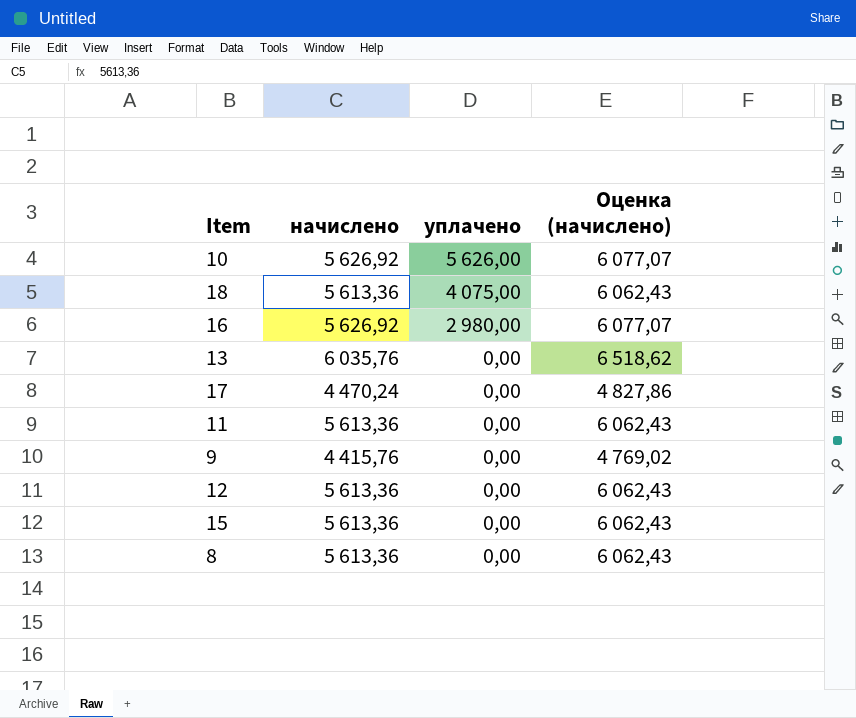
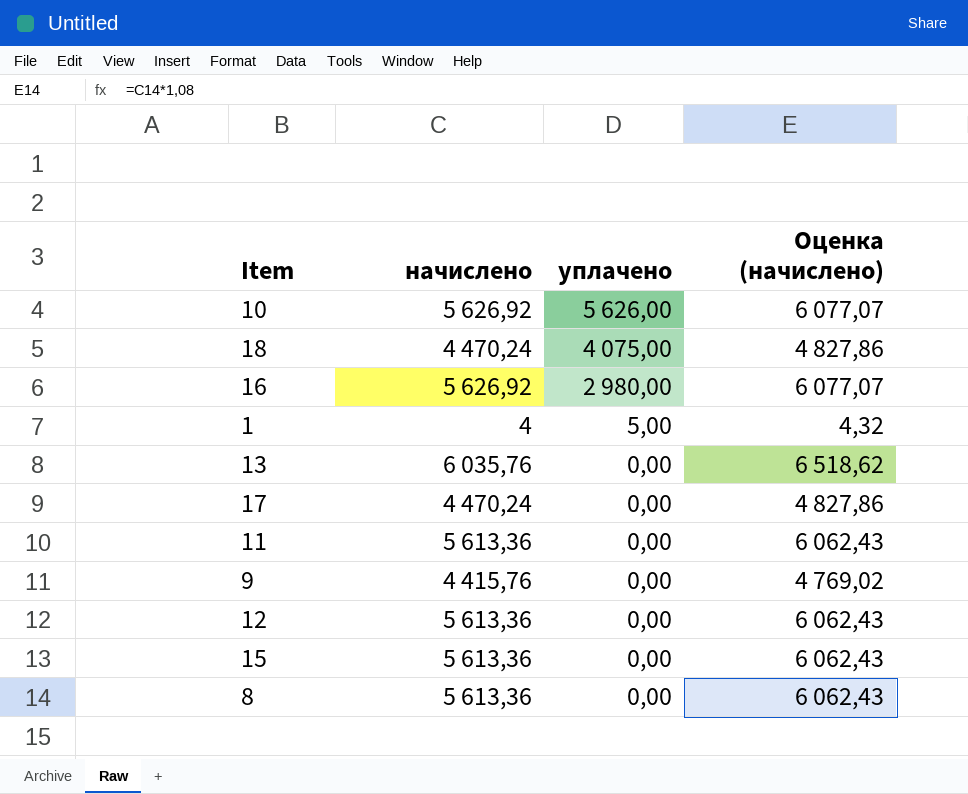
18 | начислено: 5 613,36 -> 4 470,24
18 | Оценка (начислено): 6 062,43 -> 4 827,86
row 1: none -> 4 | 5,00 | 4,32

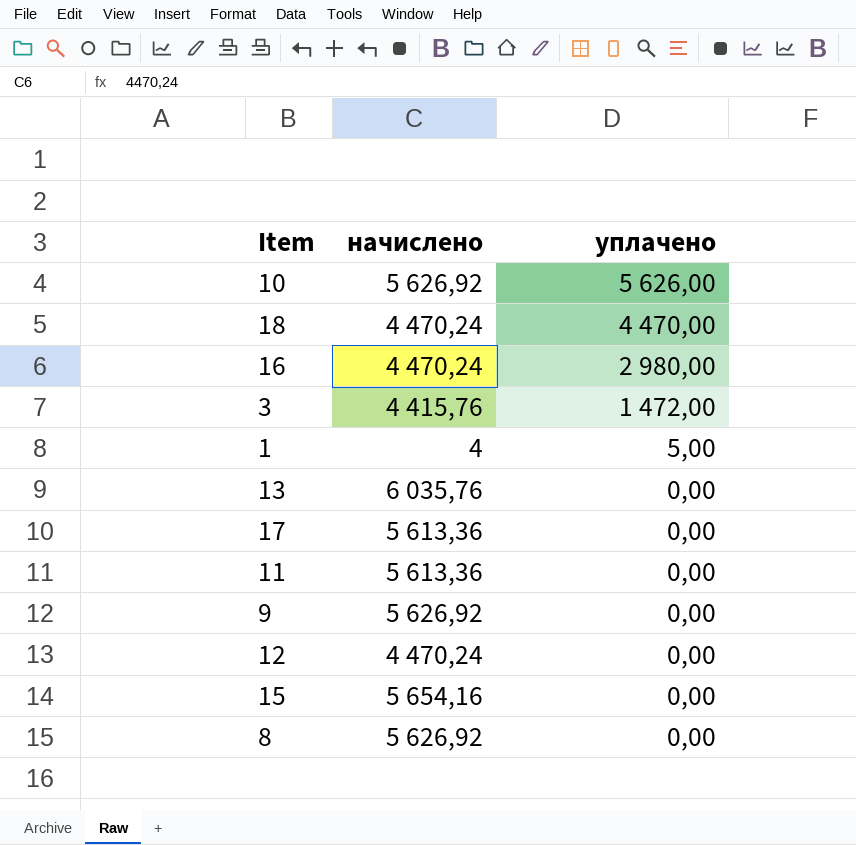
column Оценка (начислено) | formula: [начислено] * 1,08 -> none
18 | уплачено: 4 075,00 -> 4 470,00
16 | начислено: 5 626,92 -> 4 470,24
row 3: none -> 4 415,76 | 1 472,00
17 | начислено: 4 470,24 -> 5 613,36
9 | начислено: 4 415,76 -> 5 626,92
12 | начислено: 5 613,36 -> 4 470,24
15 | начислено: 5 613,36 -> 5 654,16
8 | начислено: 5 613,36 -> 5 626,92

